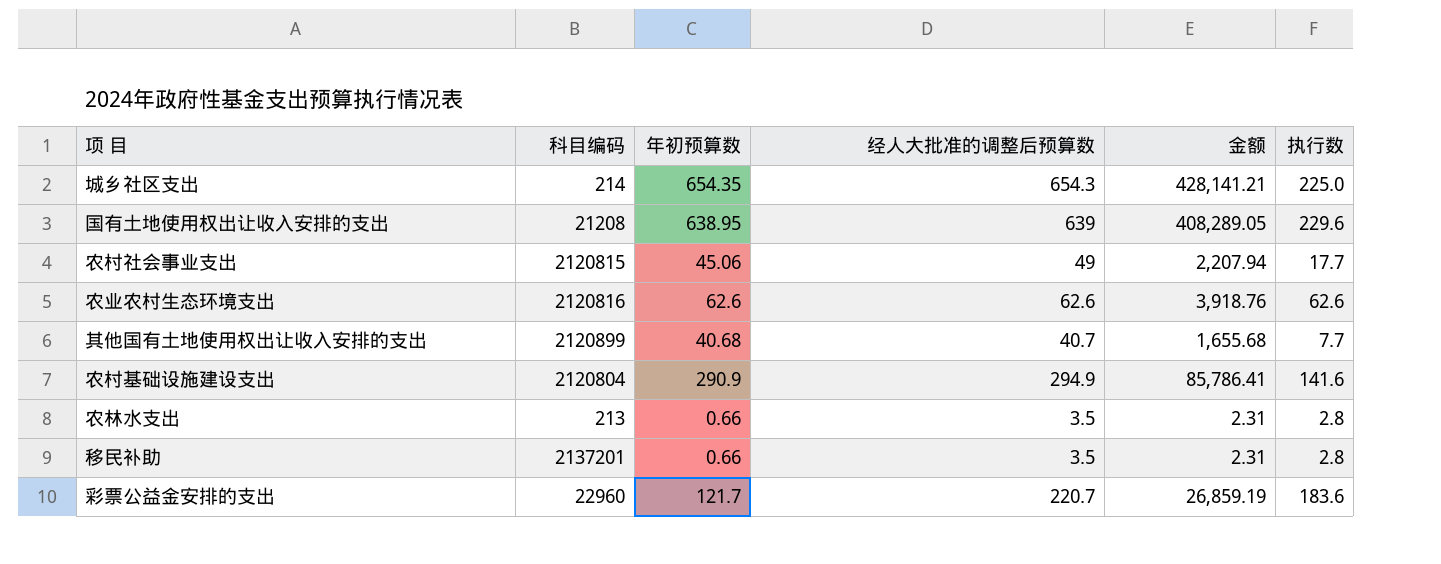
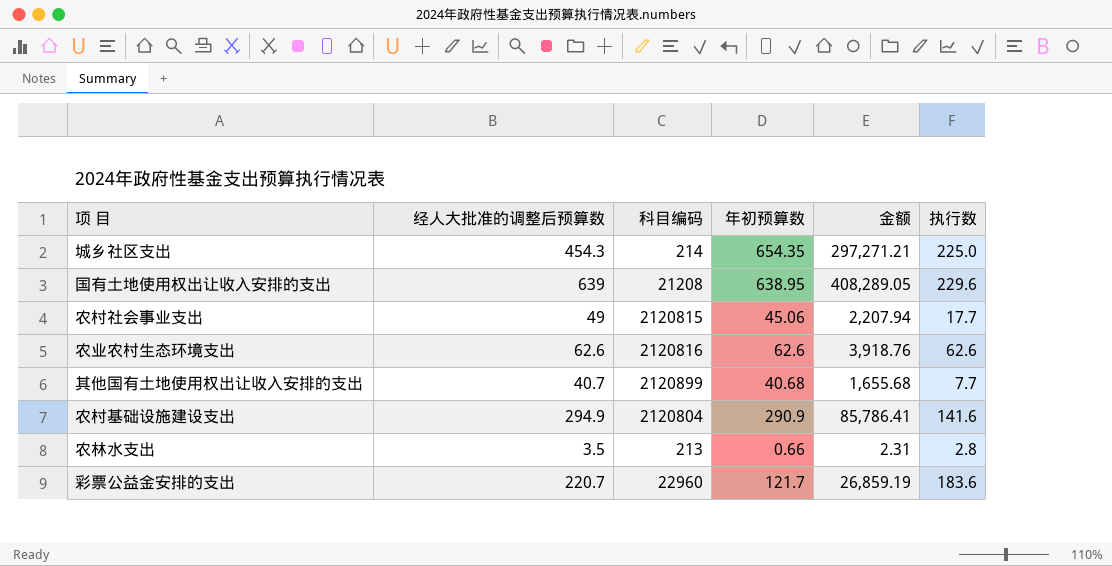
column 经人大批准的调整后预算数 | position: 4 -> 2
row 移民补助: 2137201 | 0.66 | 3.5 | 2.31 | 2.8 -> none
城乡社区支出 | 经人大批准的调整后预算数: 654.3 -> 454.3
城乡社区支出 | 金额: 428,141.21 -> 297,271.21

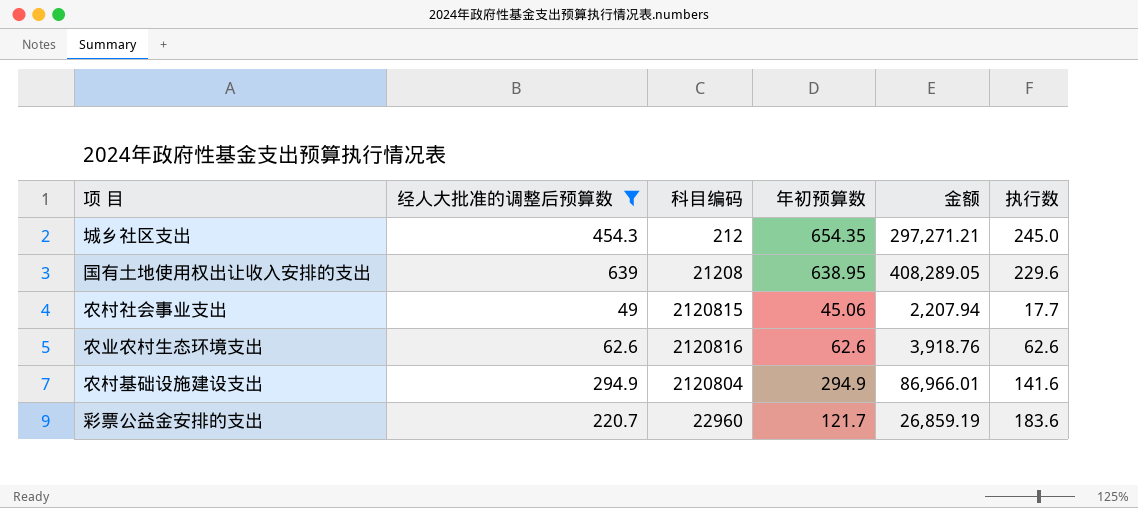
filter: none -> 经人大批准的调整后预算数 >= 49
城乡社区支出 | 科目编码: 214 -> 212
城乡社区支出 | 执行数: 225.0 -> 245.0
农村基础设施建设支出 | 年初预算数: 290.9 -> 294.9
农村基础设施建设支出 | 金额: 85,786.41 -> 86,966.01

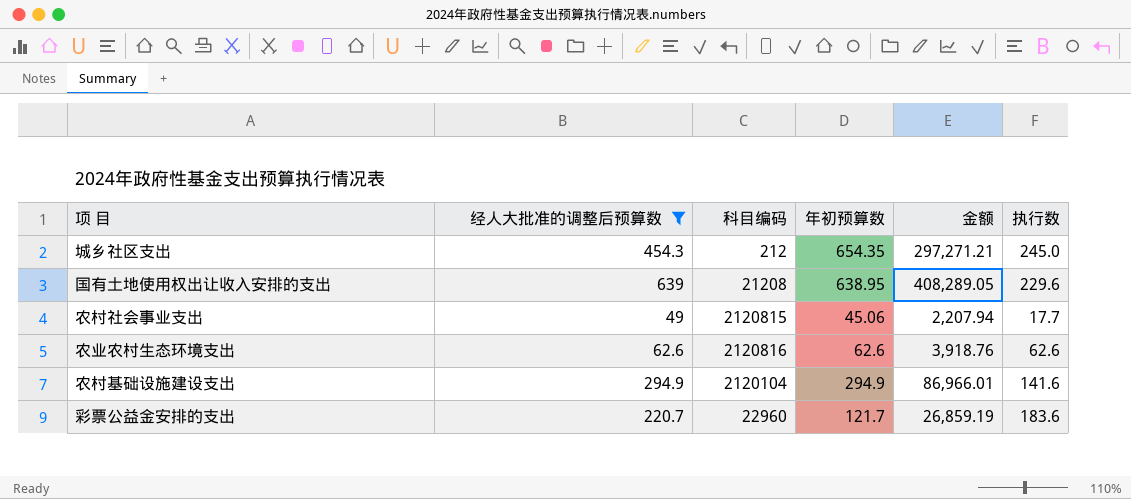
农村基础设施建设支出 | 科目编码: 2120804 -> 2120104

